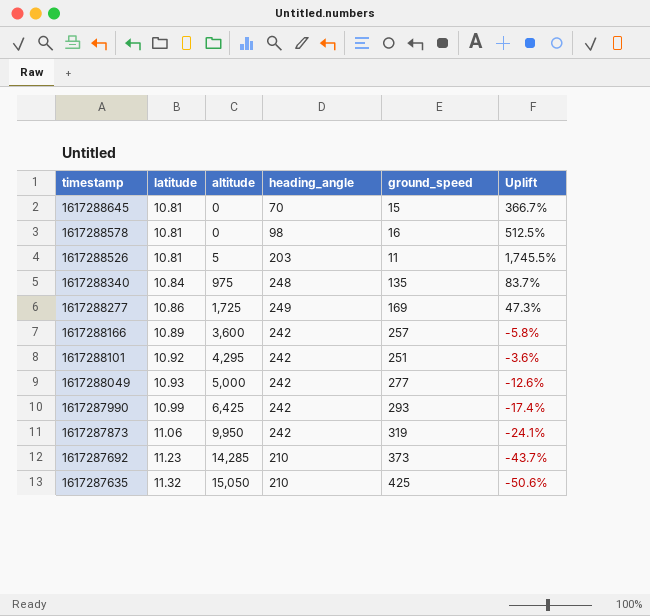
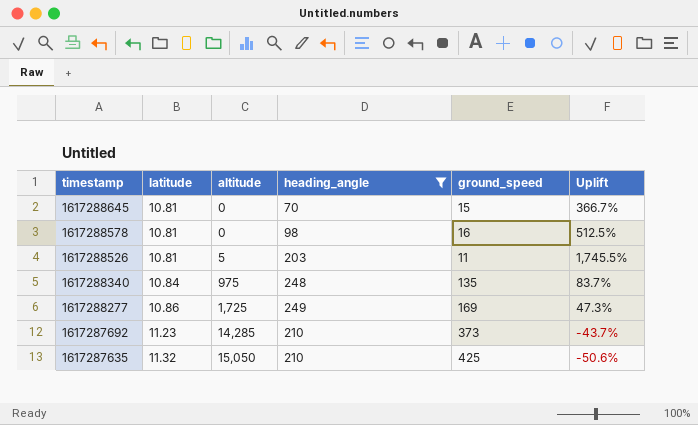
filter: none -> heading_angle != 242

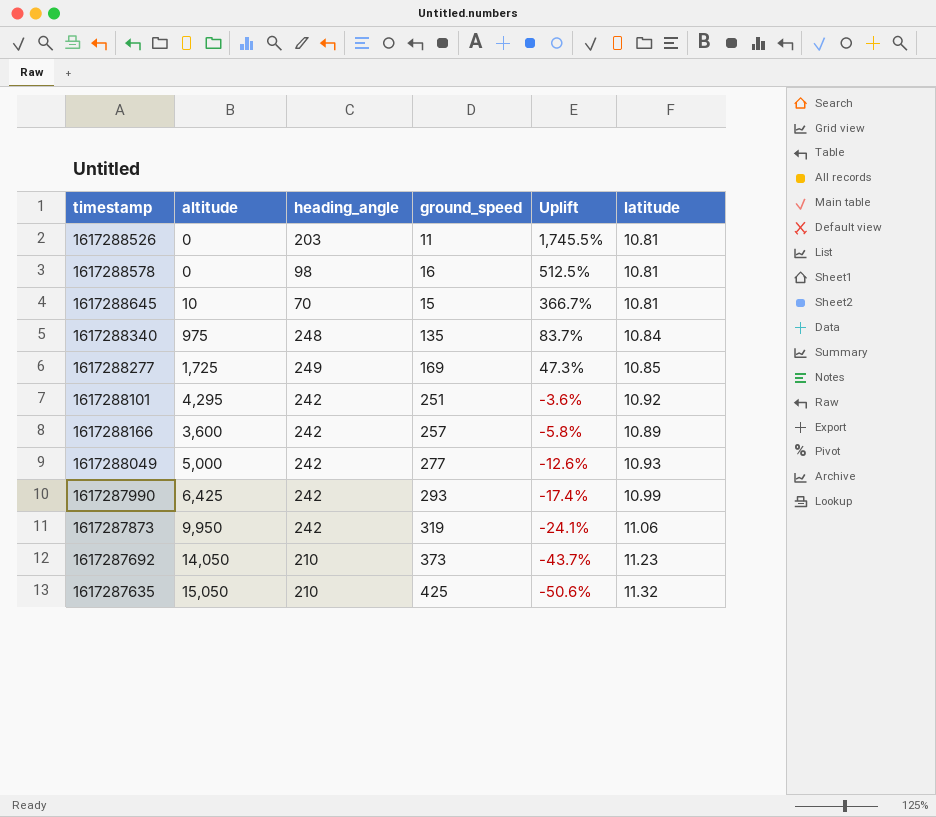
filter: heading_angle != 242 -> none
row order: timestamp descending -> Uplift descending
column latitude | position: 2 -> 6
1617288526 | altitude: 5 -> 0
1617288645 | altitude: 0 -> 10
1617288277 | latitude: 10.86 -> 10.85
1617287692 | altitude: 14,285 -> 14,050

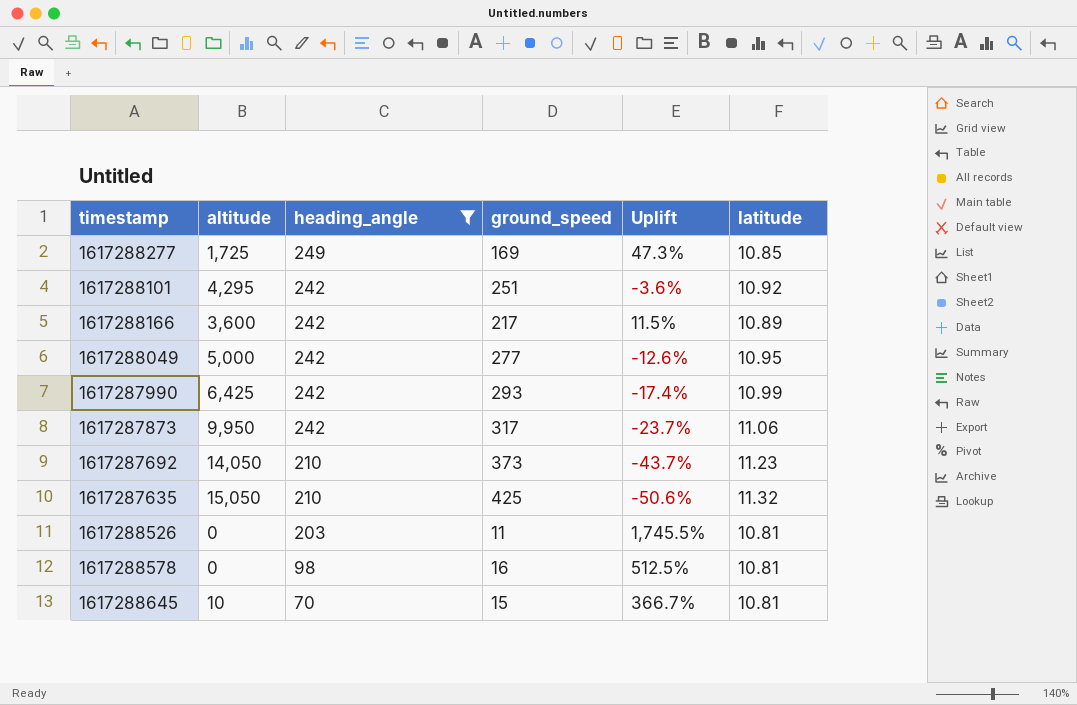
filter: none -> heading_angle != 248
row order: Uplift descending -> heading_angle descending
1617288166 | ground_speed: 257 -> 217
1617288166 | Uplift: -5.8% -> 11.5%
1617288049 | latitude: 10.93 -> 10.95
1617287873 | ground_speed: 319 -> 317
1617287873 | Uplift: -24.1% -> -23.7%

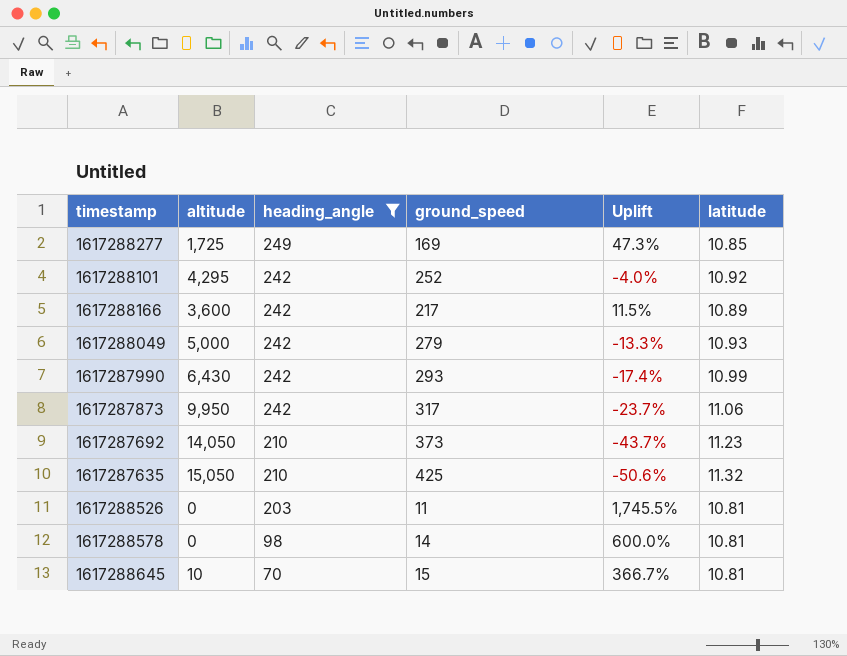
1617288101 | ground_speed: 251 -> 252
1617288101 | Uplift: -3.6% -> -4.0%
1617288049 | ground_speed: 277 -> 279
1617288049 | Uplift: -12.6% -> -13.3%
1617288049 | latitude: 10.95 -> 10.93
1617287990 | altitude: 6,425 -> 6,430
1617288578 | ground_speed: 16 -> 14
1617288578 | Uplift: 512.5% -> 600.0%

